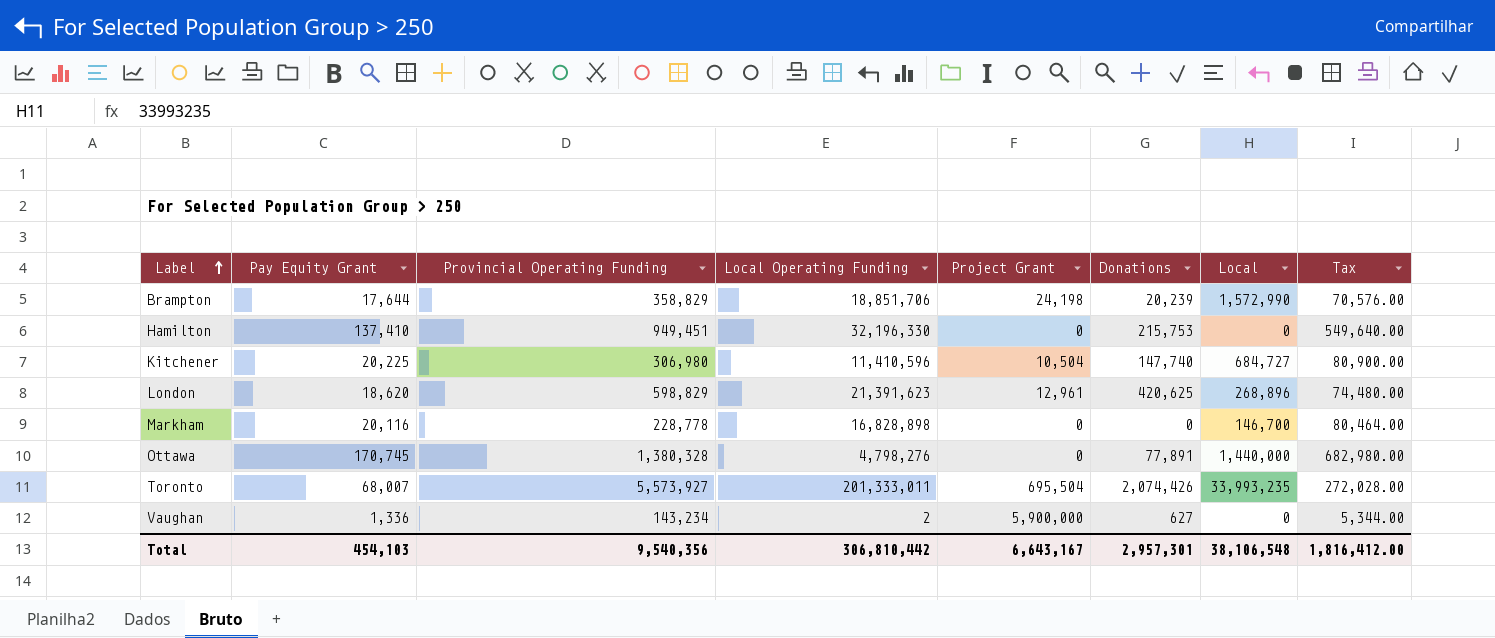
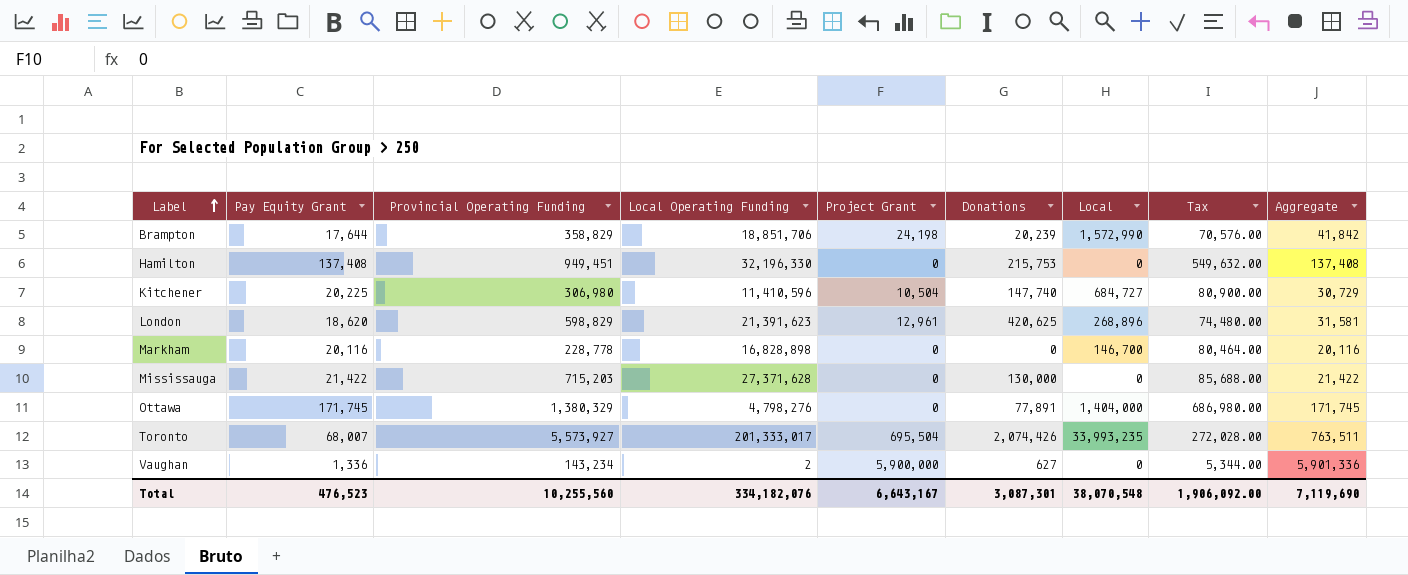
column Aggregate | formula: none -> [Pay Equity Grant] + [Project Grant]
Hamilton | Pay Equity Grant: 137,410 -> 137,408
Hamilton | Tax: 549,640.00 -> 549,632.00
row Mississauga: none -> 21,422 | 715,203 | 27,371,628 | 0 | 130,000 | 0 | 85,688.00 | 21,422
Ottawa | Pay Equity Grant: 170,745 -> 171,745
Ottawa | Provincial Operating Funding: 1,380,328 -> 1,380,329
Ottawa | Local: 1,440,000 -> 1,404,000
Ottawa | Tax: 682,980.00 -> 686,980.00
Toronto | Local Operating Funding: 201,333,011 -> 201,333,017
Total | Pay Equity Grant: 454,103 -> 476,523
Total | Provincial Operating Funding: 9,540,356 -> 10,255,560
Total | Local Operating Funding: 306,810,442 -> 334,182,076
Total | Donations: 2,957,301 -> 3,087,301
Total | Local: 38,106,548 -> 38,070,548
Total | Tax: 1,816,412.00 -> 1,906,092.00

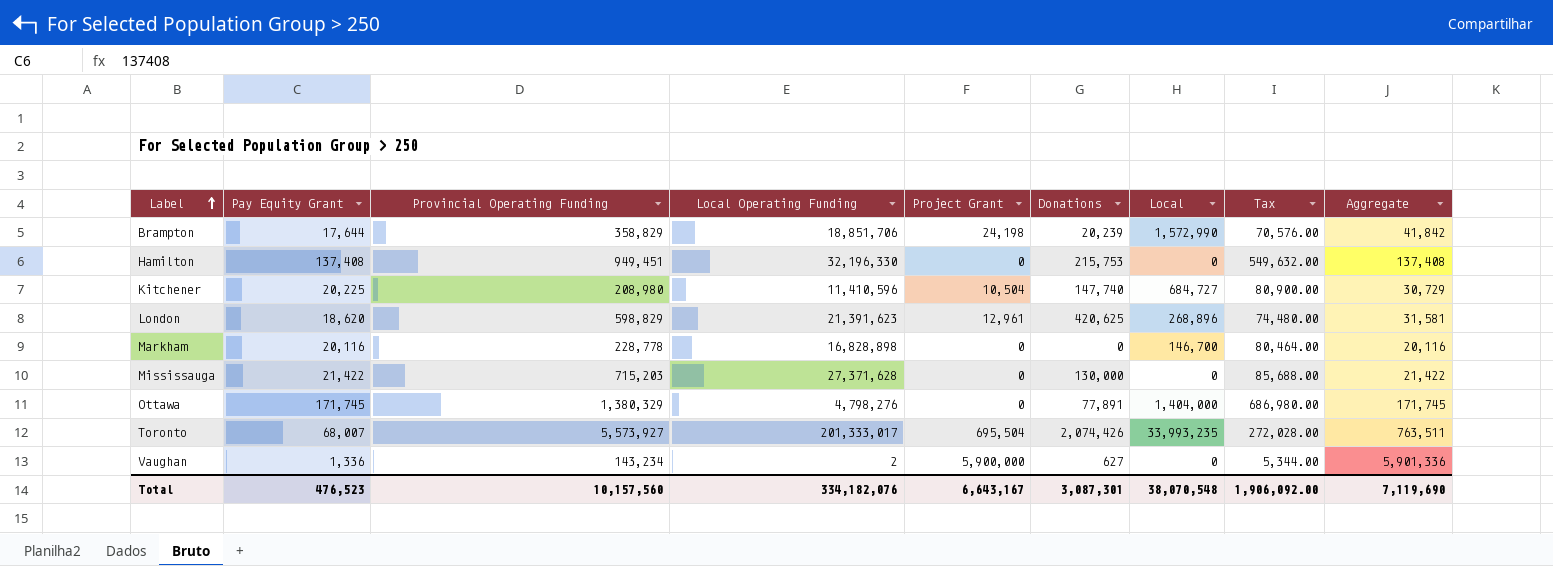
Kitchener | Provincial Operating Funding: 306,980 -> 208,980
Total | Provincial Operating Funding: 10,255,560 -> 10,157,560

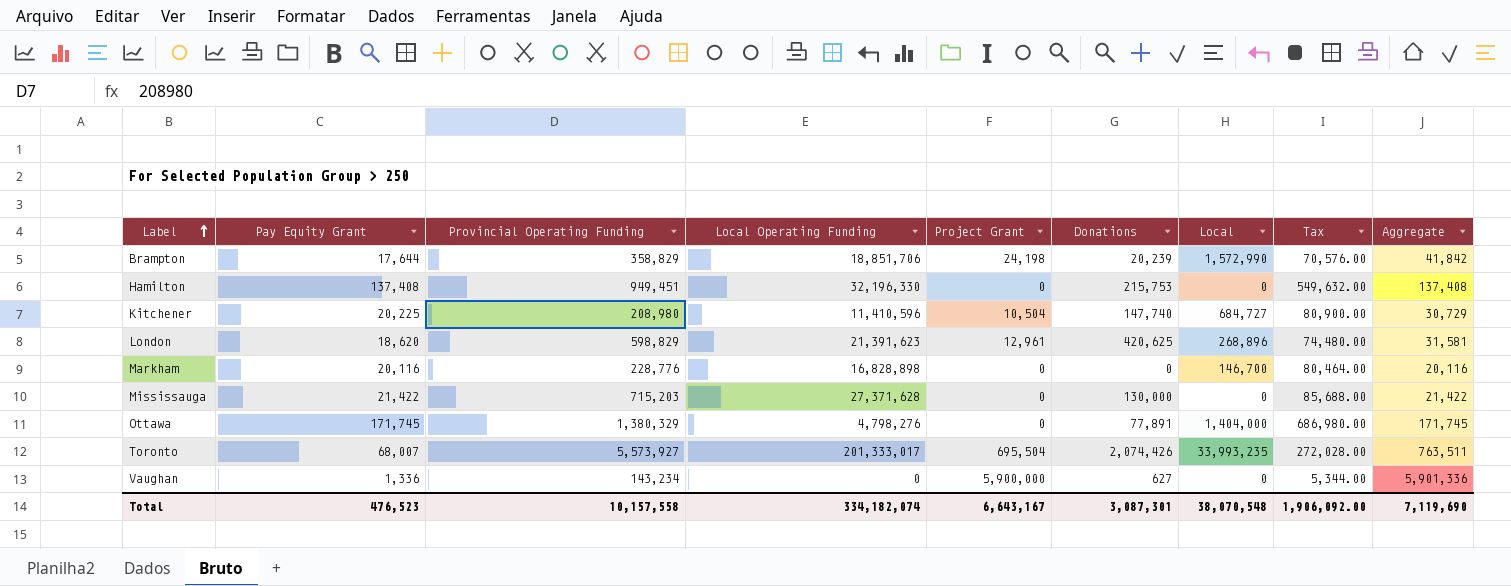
Markham | Provincial Operating Funding: 228,778 -> 228,776
Vaughan | Local Operating Funding: 2 -> 0
Total | Provincial Operating Funding: 10,157,560 -> 10,157,558
Total | Local Operating Funding: 334,182,076 -> 334,182,074

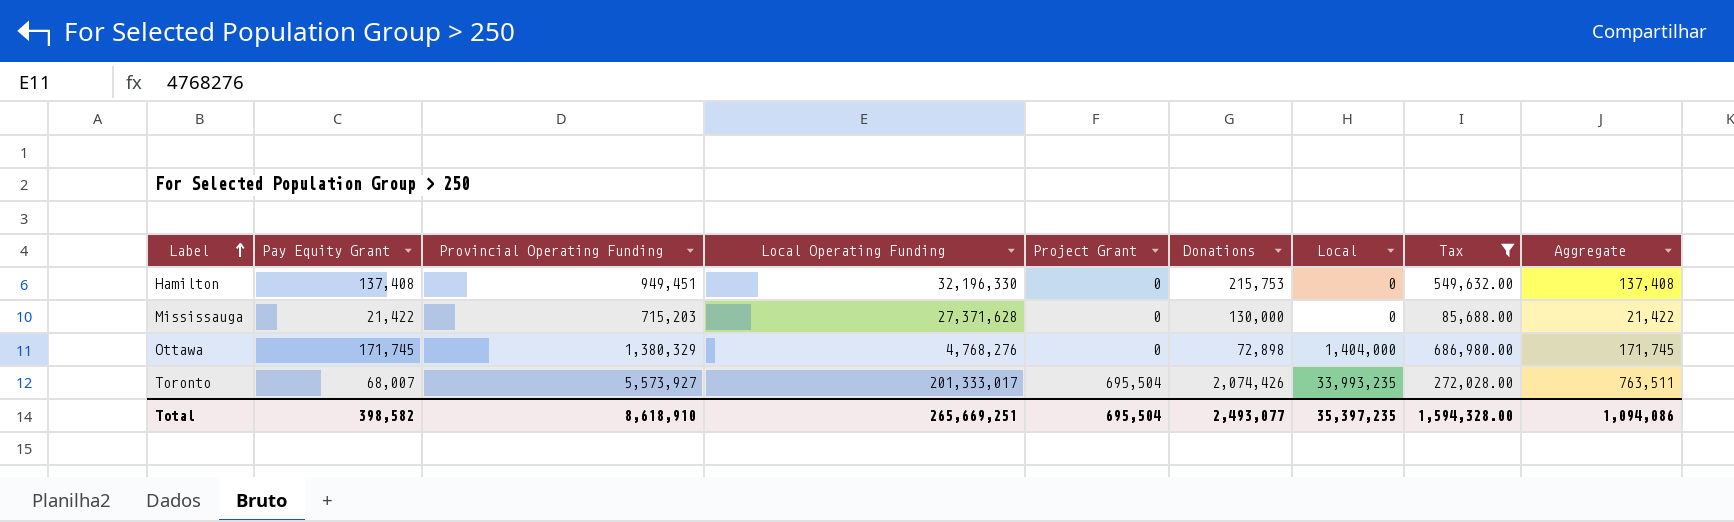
filter: none -> Tax >= 85,688.00
Ottawa | Local Operating Funding: 4,798,276 -> 4,768,276
Ottawa | Donations: 77,891 -> 72,898
Total | Pay Equity Grant: 476,523 -> 398,582
Total | Provincial Operating Funding: 10,157,558 -> 8,618,910
Total | Local Operating Funding: 334,182,074 -> 265,669,251
Total | Project Grant: 6,643,167 -> 695,504
Total | Donations: 3,087,301 -> 2,493,077
Total | Local: 38,070,548 -> 35,397,235
Total | Tax: 1,906,092.00 -> 1,594,328.00
Total | Aggregate: 7,119,690 -> 1,094,086

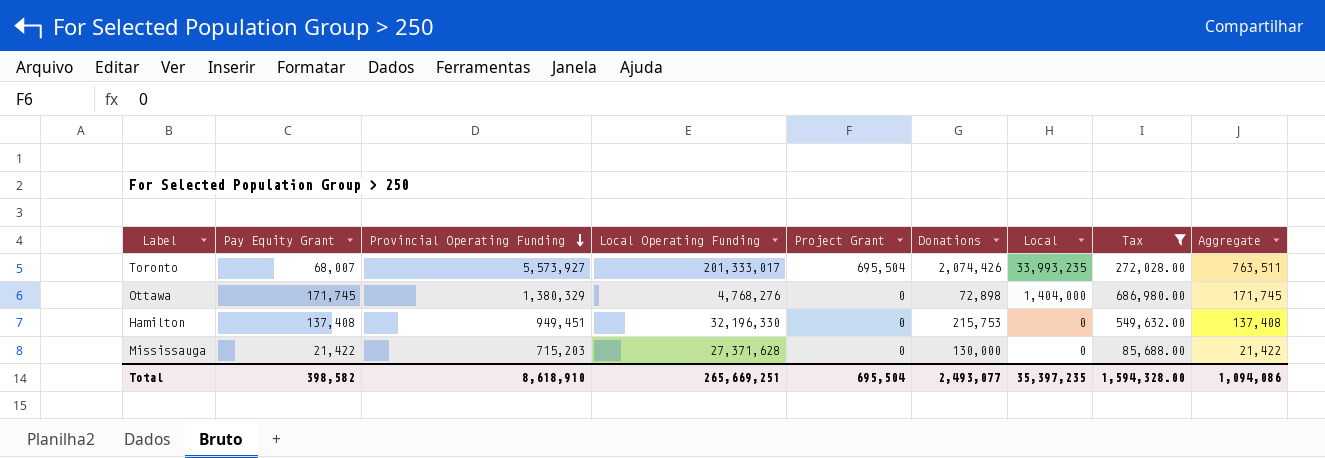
row order: Label ascending -> Provincial Operating Funding descending

